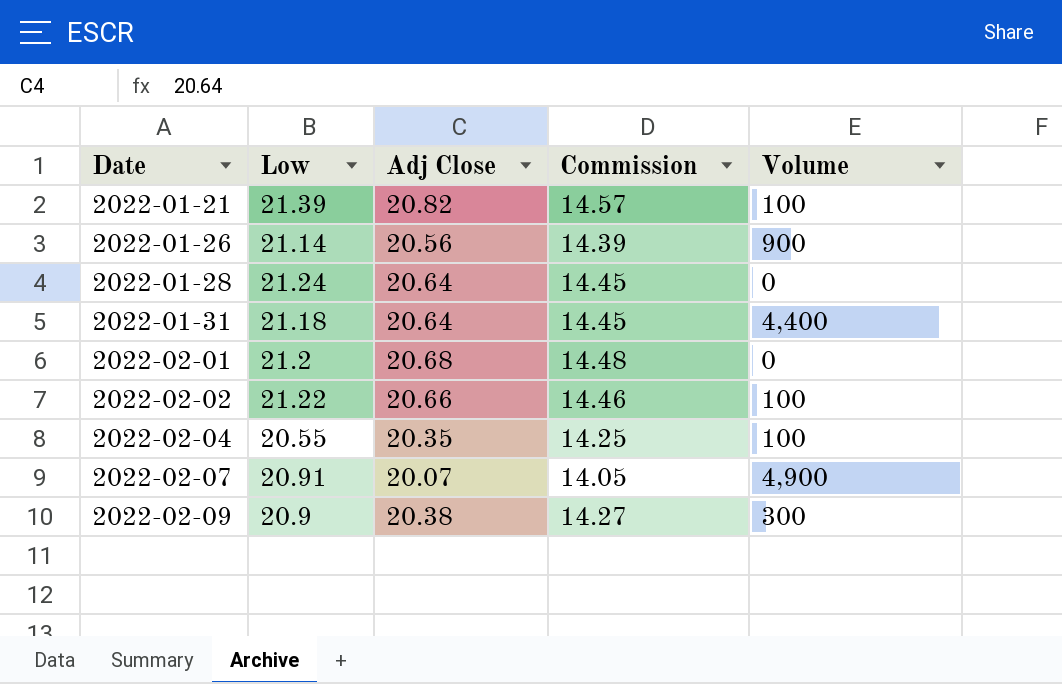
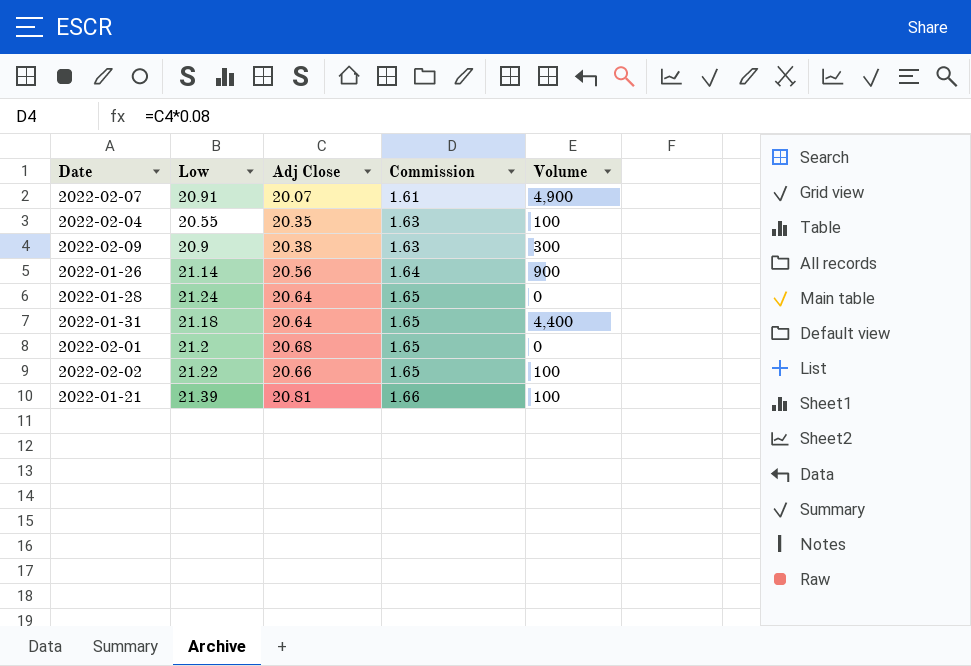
row order: Date ascending -> Commission ascending
column Commission | formula: [Adj Close] * 0.7 -> [Adj Close] * 0.08
2022-01-21 | Adj Close: 20.82 -> 20.81

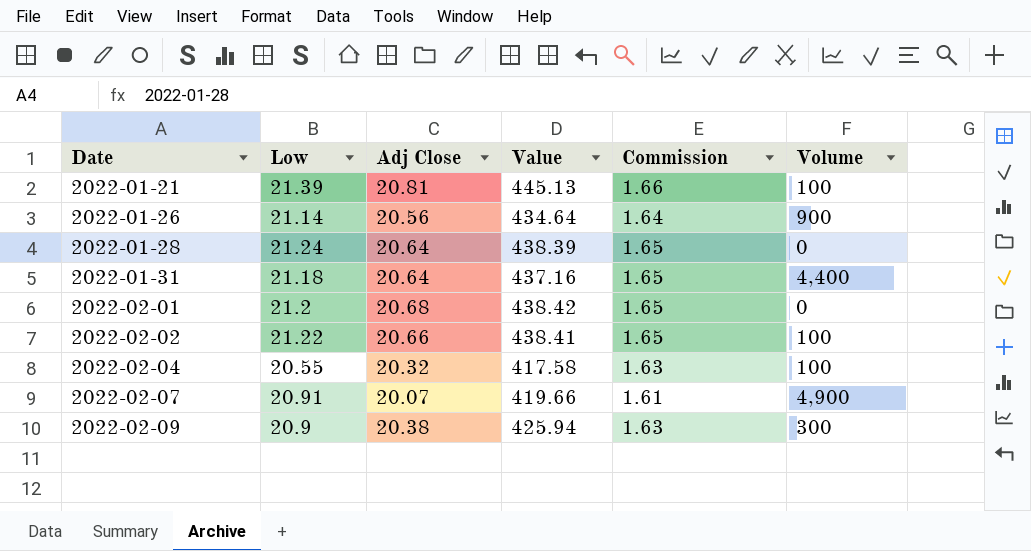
row order: Commission ascending -> Date ascending
column Value | formula: none -> [Low] * [Adj Close]
2022-02-04 | Adj Close: 20.35 -> 20.32

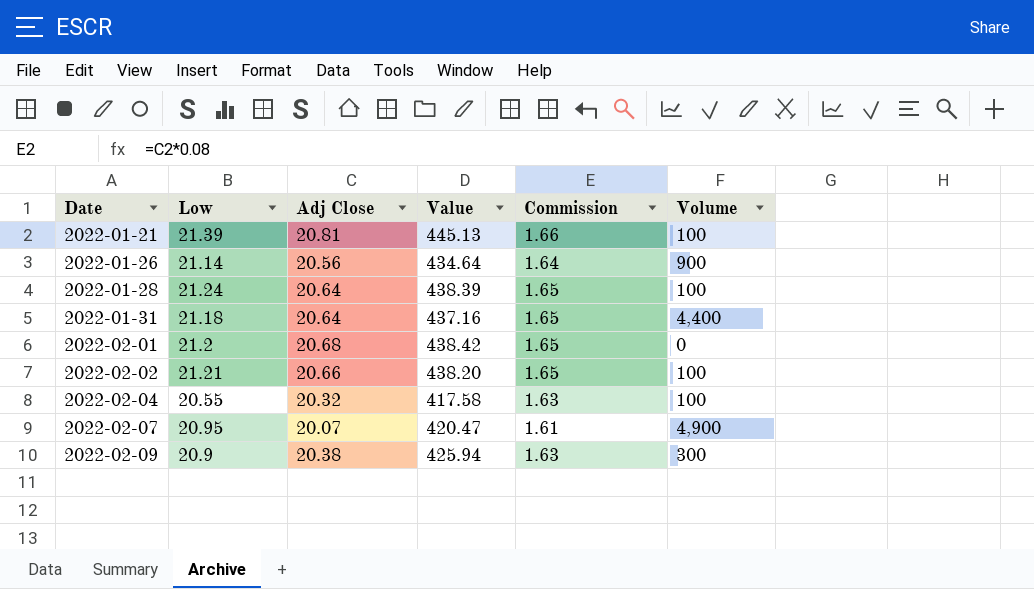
2022-01-28 | Volume: 0 -> 100
2022-02-02 | Low: 21.22 -> 21.21
2022-02-02 | Value: 438.41 -> 438.20
2022-02-07 | Low: 20.91 -> 20.95
2022-02-07 | Value: 419.66 -> 420.47

